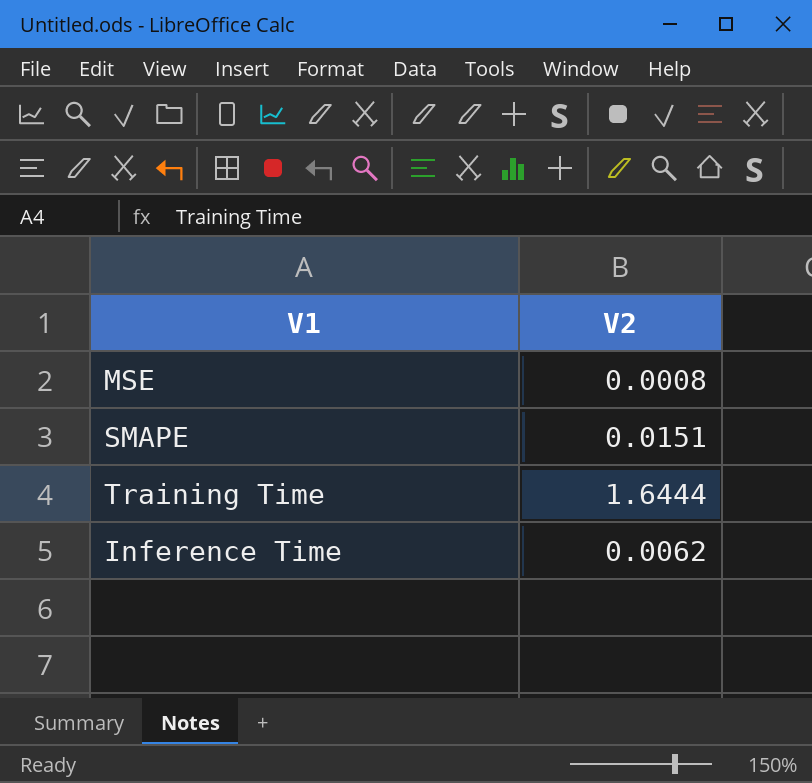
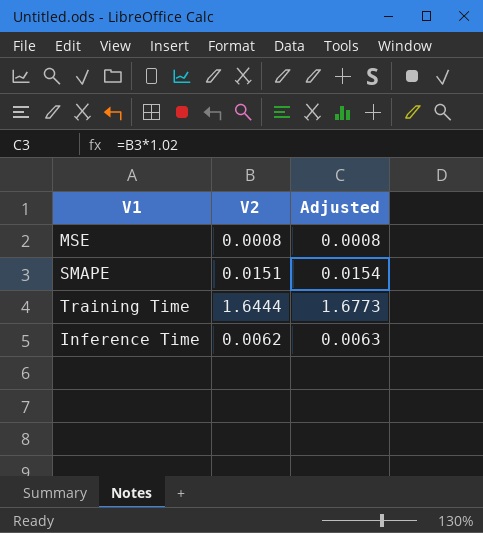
column Adjusted | formula: none -> [V2] * 1.02

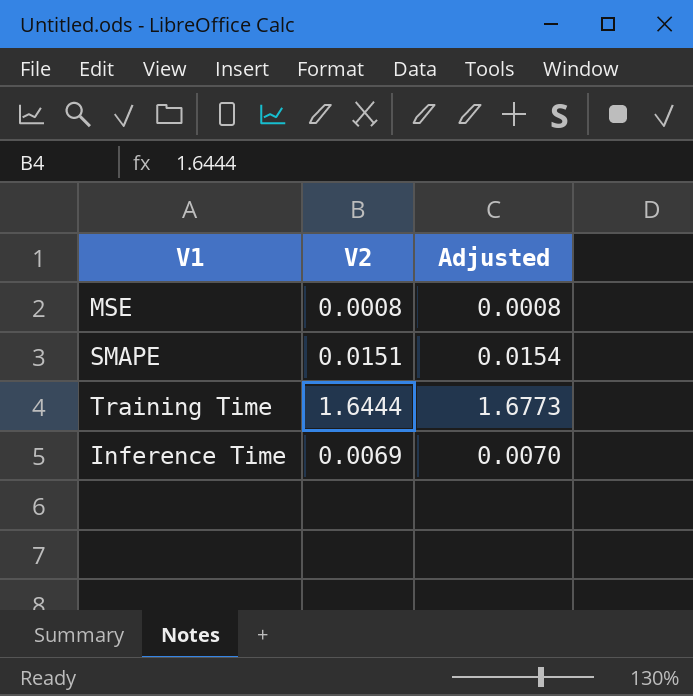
Inference Time | V2: 0.0062 -> 0.0069
Inference Time | Adjusted: 0.0063 -> 0.0070

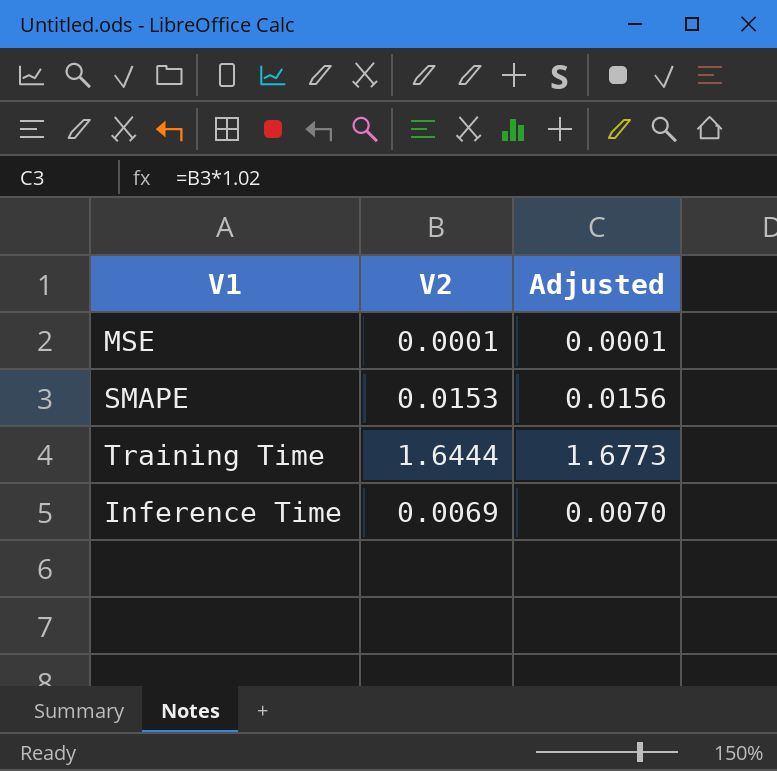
MSE | V2: 0.0008 -> 0.0001
MSE | Adjusted: 0.0008 -> 0.0001
SMAPE | V2: 0.0151 -> 0.0153
SMAPE | Adjusted: 0.0154 -> 0.0156

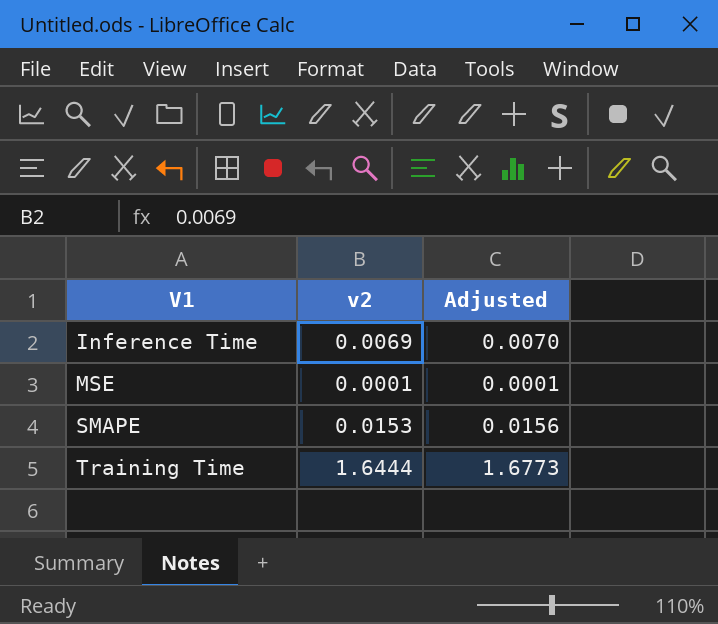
row order: none -> V1 ascending
column name: V2 -> v2

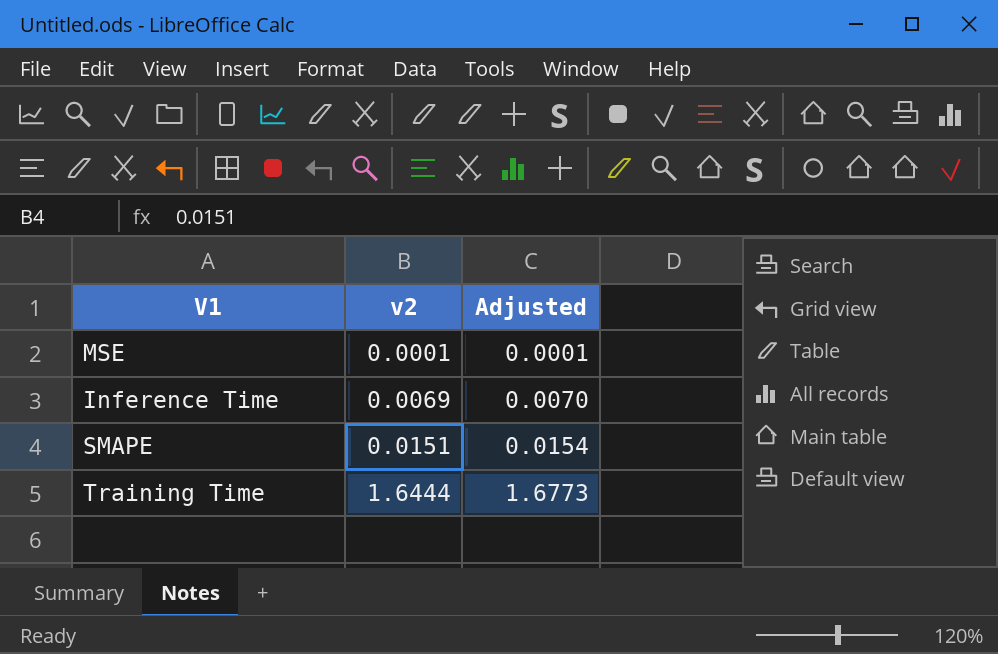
row order: V1 ascending -> v2 ascending
SMAPE | v2: 0.0153 -> 0.0151
SMAPE | Adjusted: 0.0156 -> 0.0154

